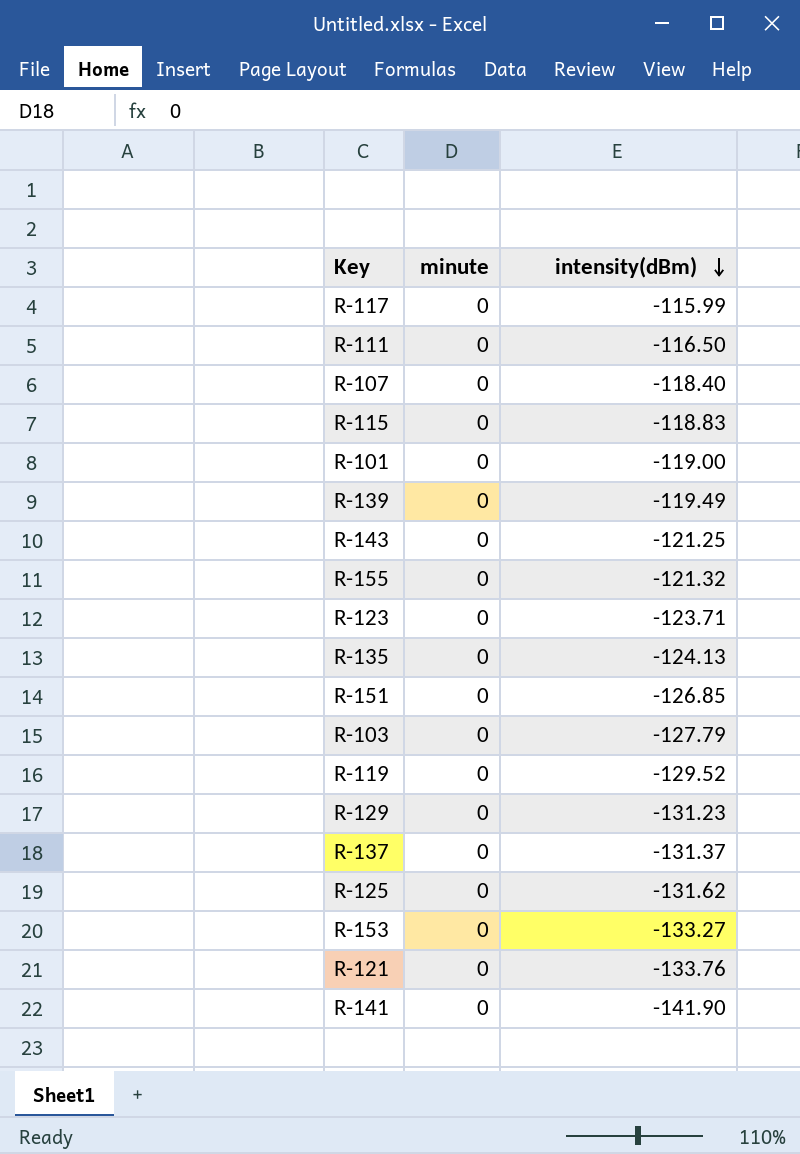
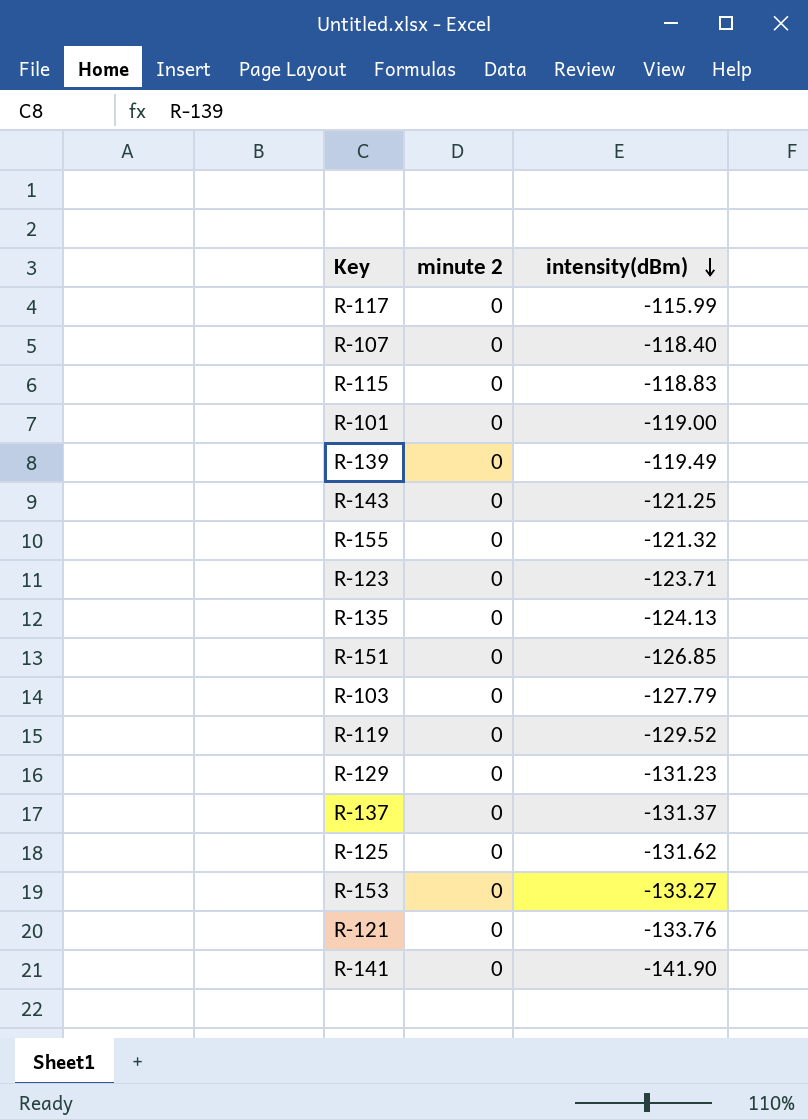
column name: minute -> minute 2
row R-111: 0 | -116.50 -> none

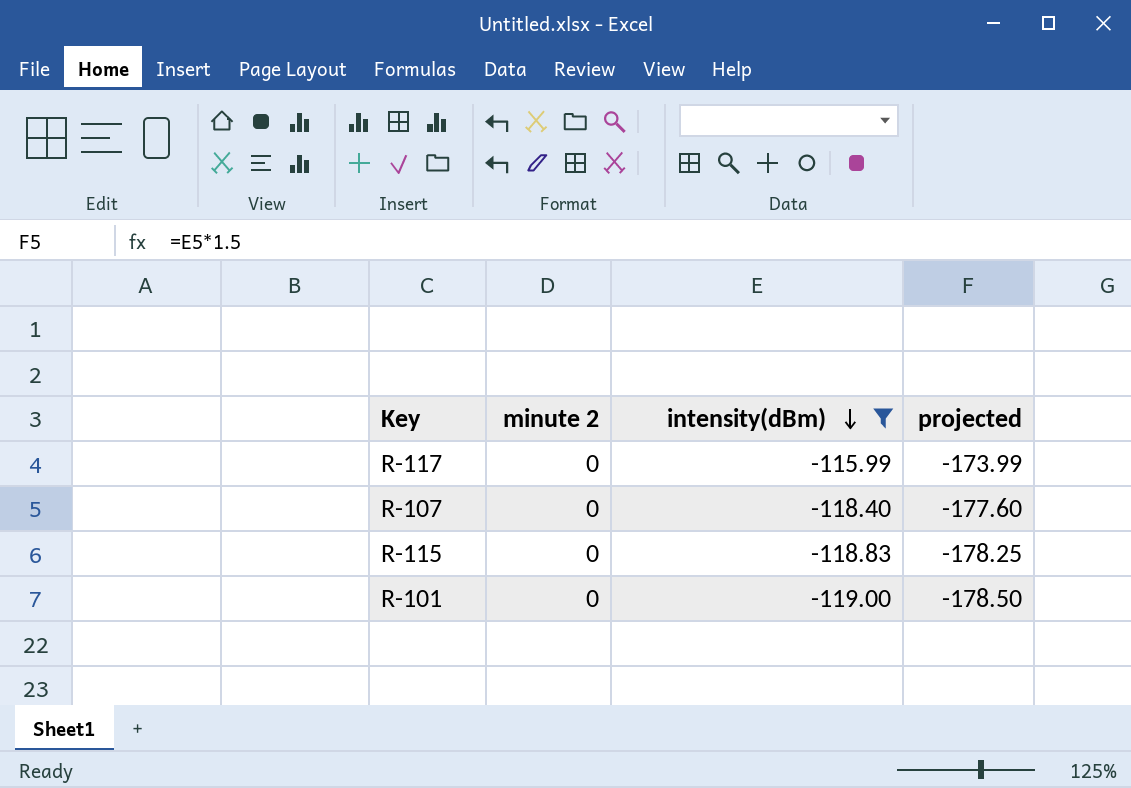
filter: none -> intensity(dBm) >= -119.00
column projected | formula: none -> [intensity(dBm)] * 1.5

